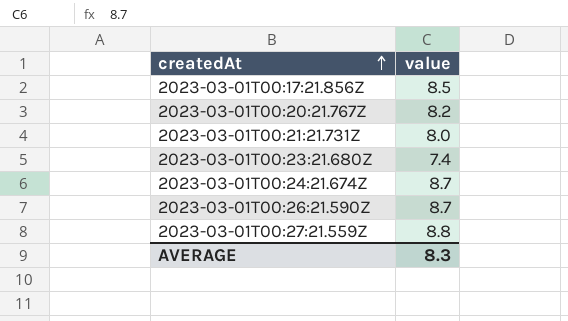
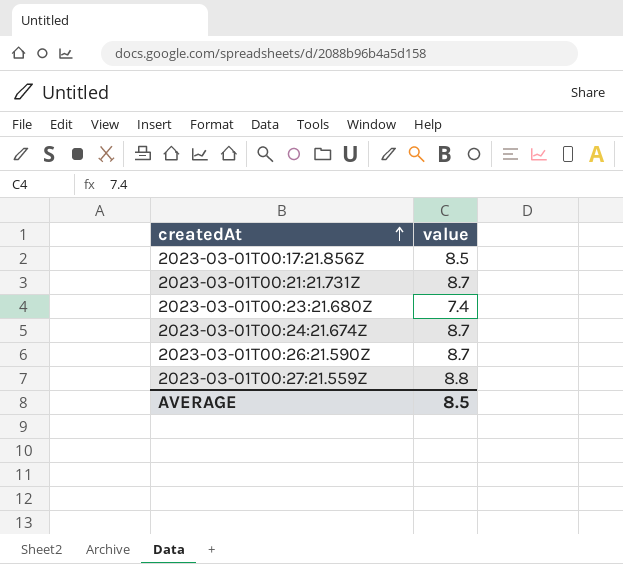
row 2023-03-01T00:20:21.767Z: 8.2 -> none
2023-03-01T00:21:21.731Z | value: 8.0 -> 8.7
AVERAGE | value: 8.3 -> 8.5

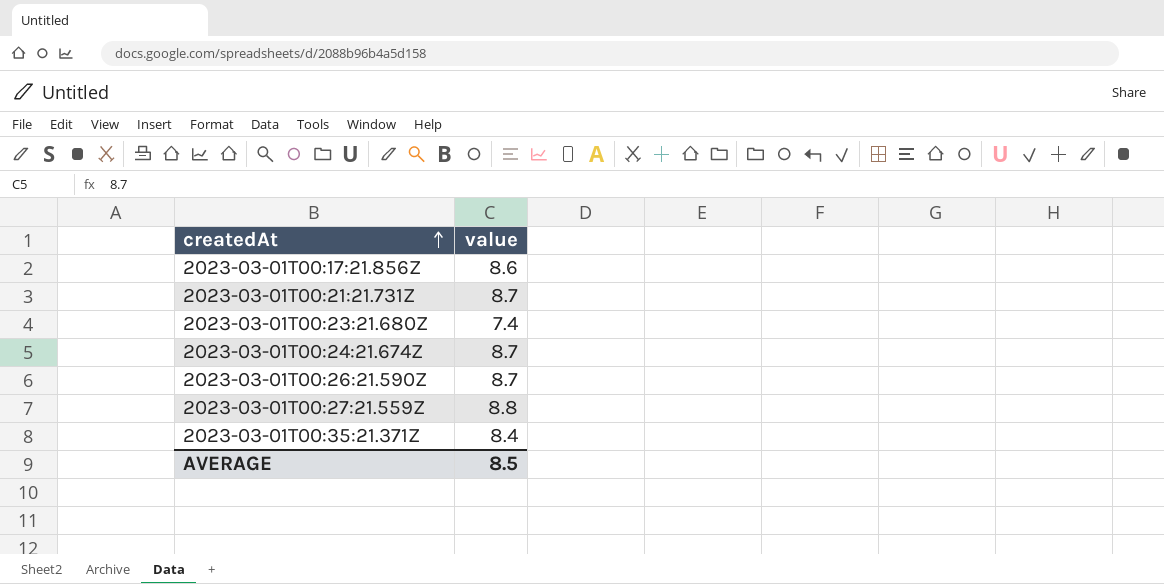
2023-03-01T00:17:21.856Z | value: 8.5 -> 8.6
row 2023-03-01T00:35:21.371Z: none -> 8.4

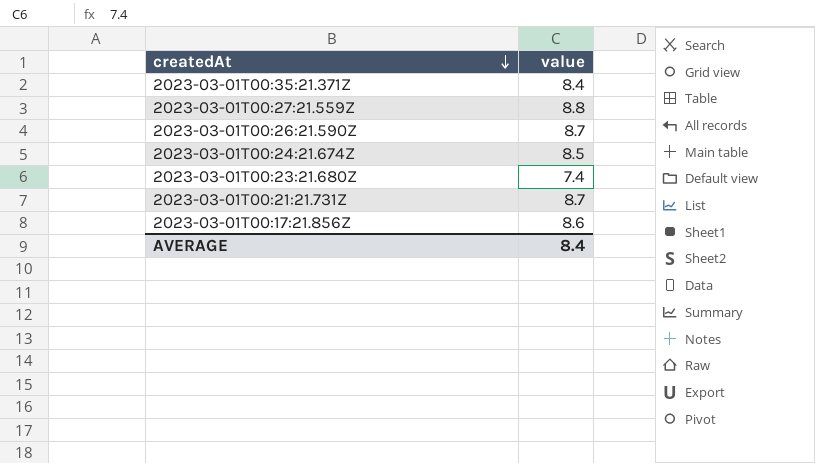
row order: createdAt ascending -> createdAt descending
2023-03-01T00:24:21.674Z | value: 8.7 -> 8.5
AVERAGE | value: 8.5 -> 8.4

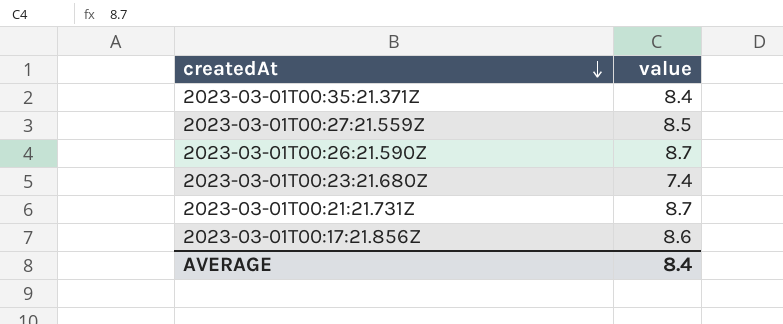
row 2023-03-01T00:24:21.674Z: 8.5 -> none
2023-03-01T00:27:21.559Z | value: 8.8 -> 8.5

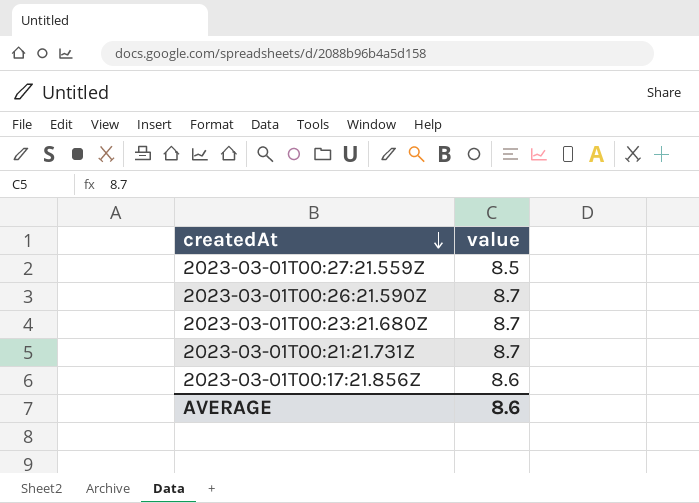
row 2023-03-01T00:35:21.371Z: 8.4 -> none
2023-03-01T00:23:21.680Z | value: 7.4 -> 8.7
AVERAGE | value: 8.4 -> 8.6

